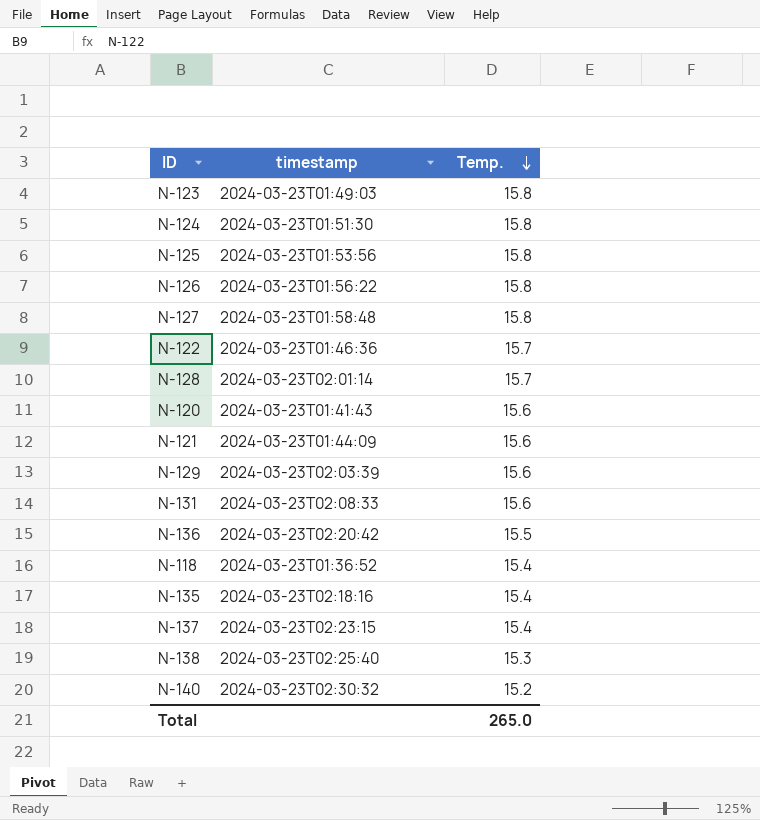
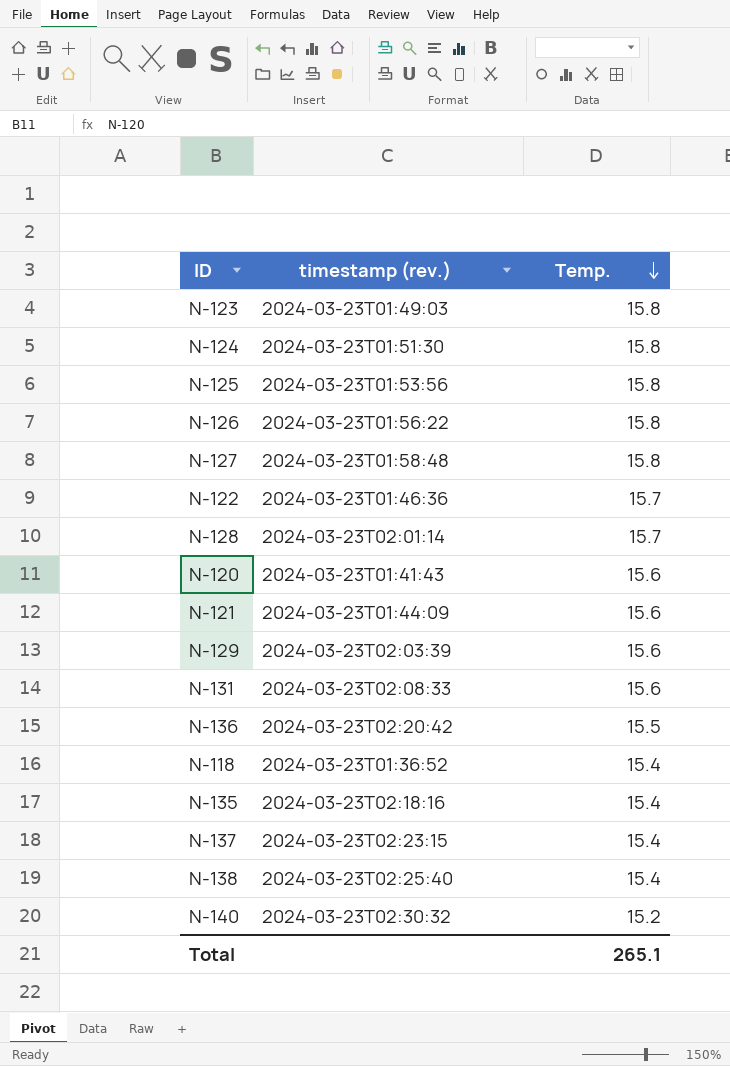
column name: timestamp -> timestamp (rev.)
N-138 | Temp.: 15.3 -> 15.4
Total | Temp.: 265.0 -> 265.1

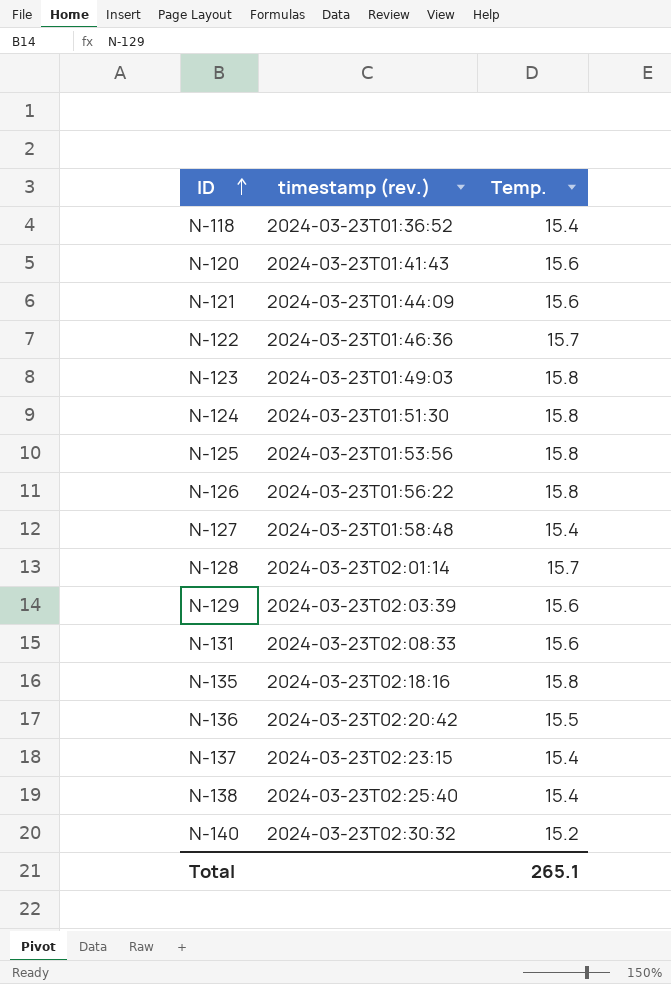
row order: Temp. descending -> ID ascending
N-127 | Temp.: 15.8 -> 15.4
N-135 | Temp.: 15.4 -> 15.8

